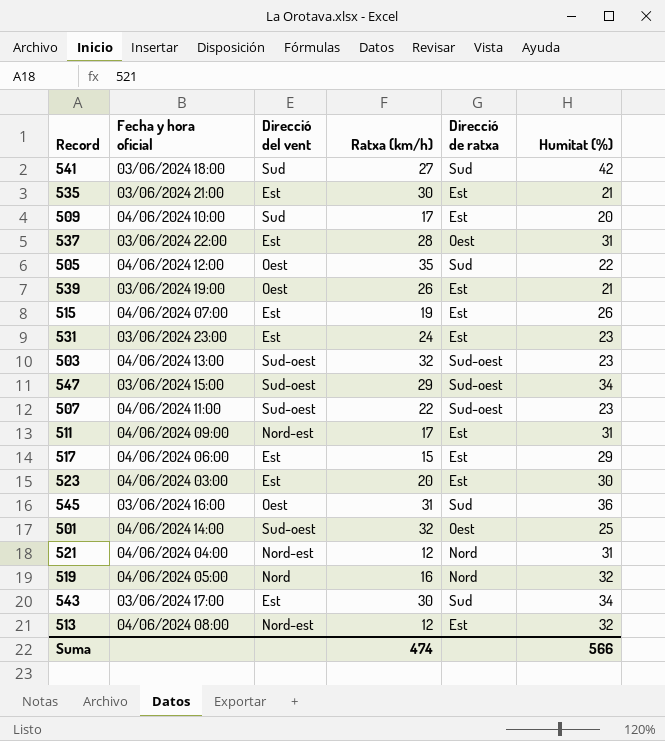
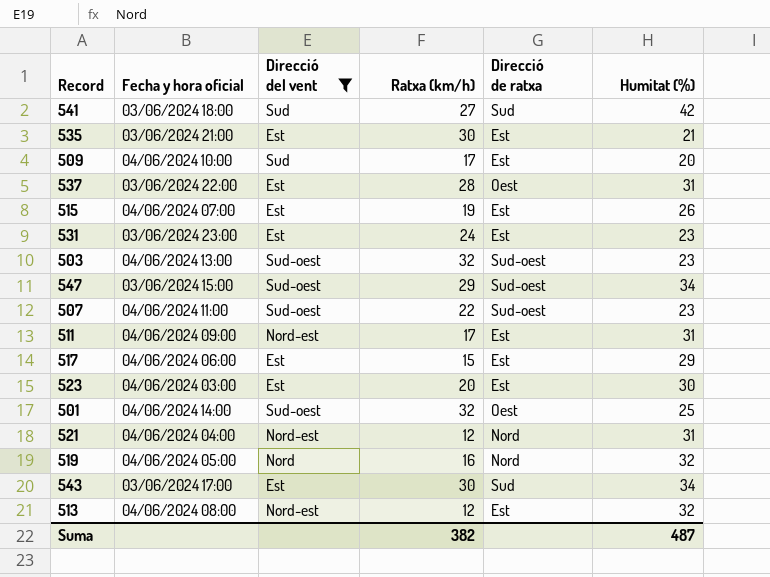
filter: none -> Direcció del vent != Oest
Suma | Ratxa (km/h): 474 -> 382
Suma | Humitat (%): 566 -> 487

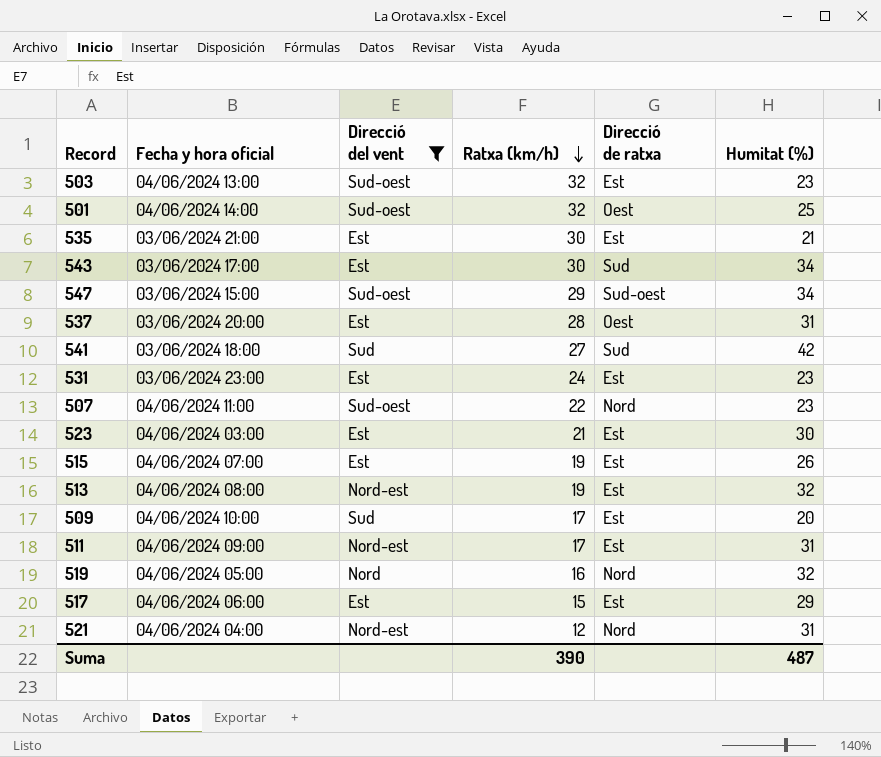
row order: none -> Ratxa (km/h) descending
503 | Direcció de ratxa: Sud-oest -> Est
537 | Fecha y hora oficial: 03/06/2024 22:00 -> 03/06/2024 20:00
507 | Direcció de ratxa: Sud-oest -> Nord
523 | Ratxa (km/h): 20 -> 21
513 | Ratxa (km/h): 12 -> 19
Suma | Ratxa (km/h): 382 -> 390

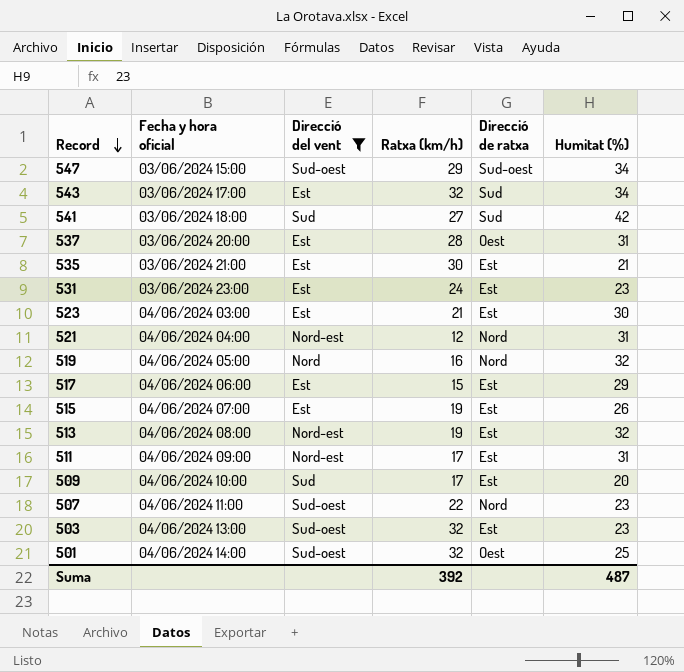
row order: Ratxa (km/h) descending -> Record descending
543 | Ratxa (km/h): 30 -> 32
Suma | Ratxa (km/h): 390 -> 392

